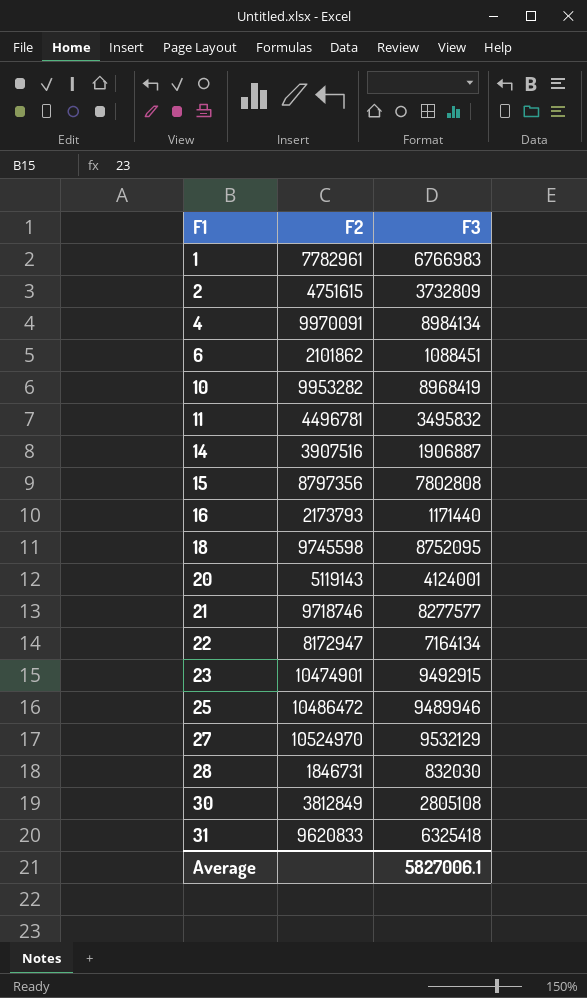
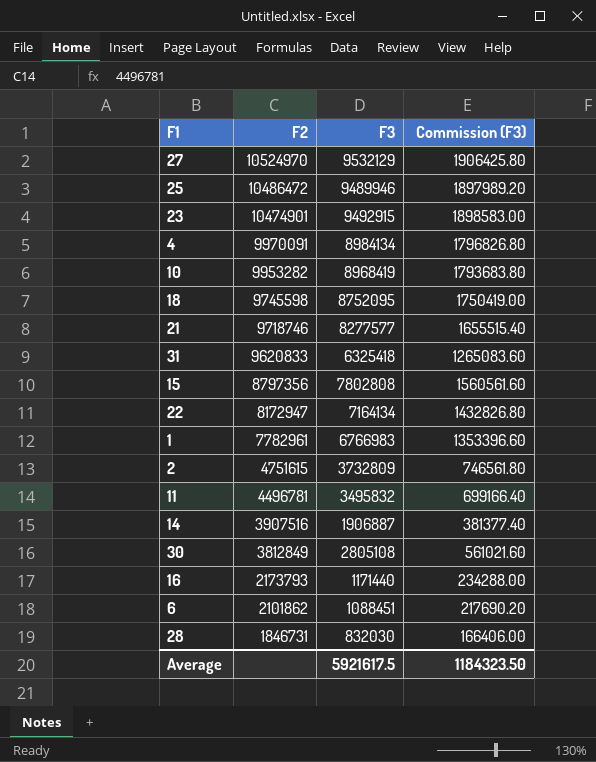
row order: F1 ascending -> F2 descending
column Commission (F3) | formula: none -> [F3] * 0.2
row 20: 5119143 | 4124001 -> none
Average | F3: 5827006.1 -> 5921617.5

